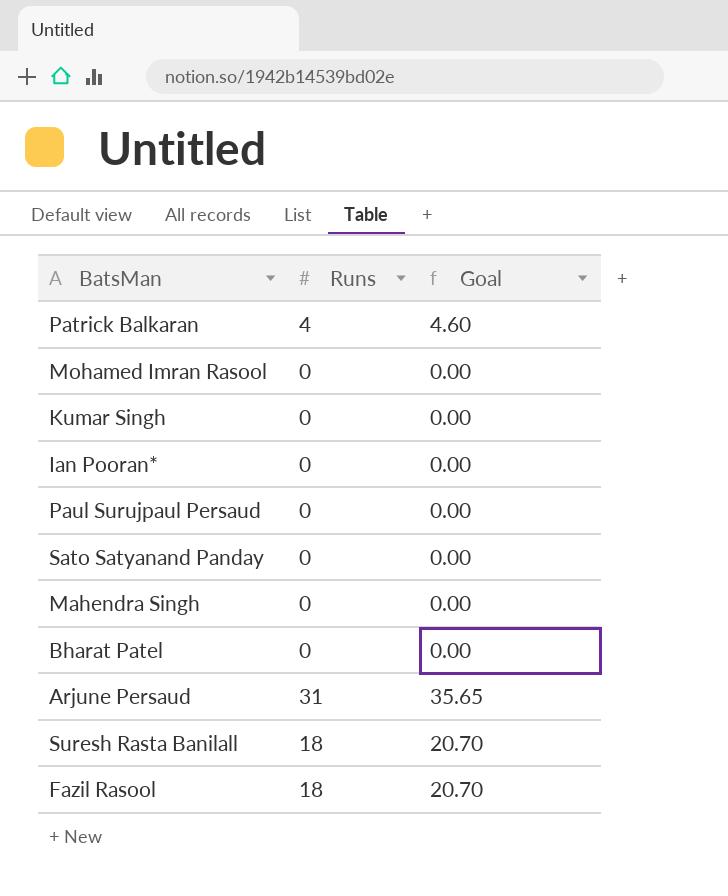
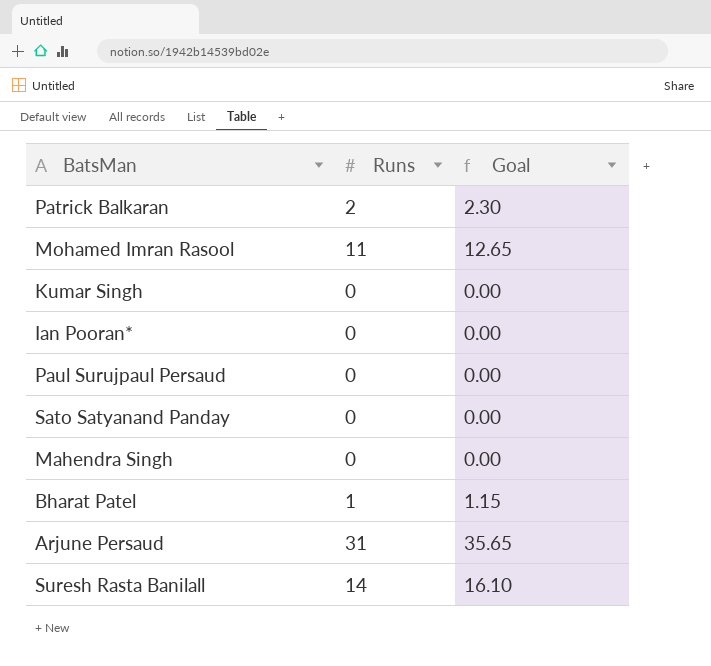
row Fazil Rasool: 18 | 20.70 -> none
Patrick Balkaran | Runs: 4 -> 2
Patrick Balkaran | Goal: 4.60 -> 2.30
Mohamed Imran Rasool | Runs: 0 -> 11
Mohamed Imran Rasool | Goal: 0.00 -> 12.65
Bharat Patel | Runs: 0 -> 1
Bharat Patel | Goal: 0.00 -> 1.15
Suresh Rasta Banilall | Runs: 18 -> 14
Suresh Rasta Banilall | Goal: 20.70 -> 16.10

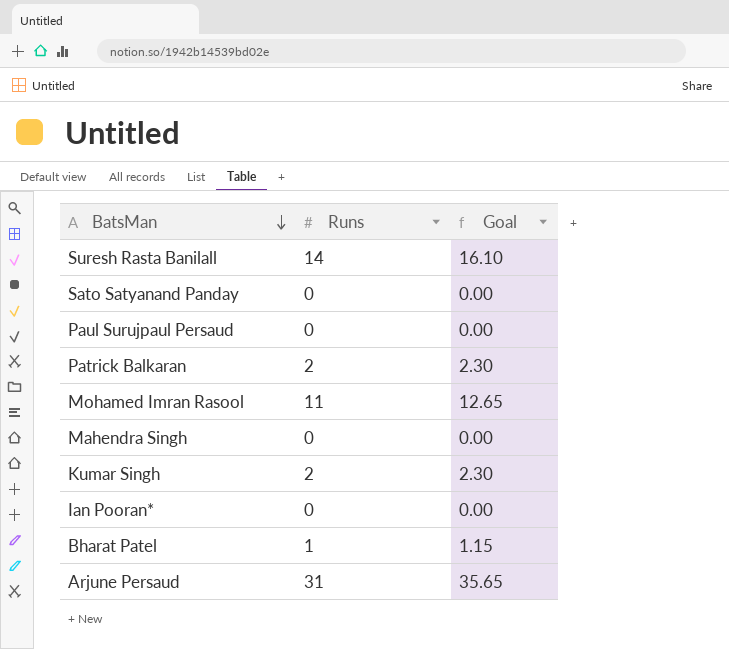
row order: none -> BatsMan descending
Kumar Singh | Runs: 0 -> 2
Kumar Singh | Goal: 0.00 -> 2.30

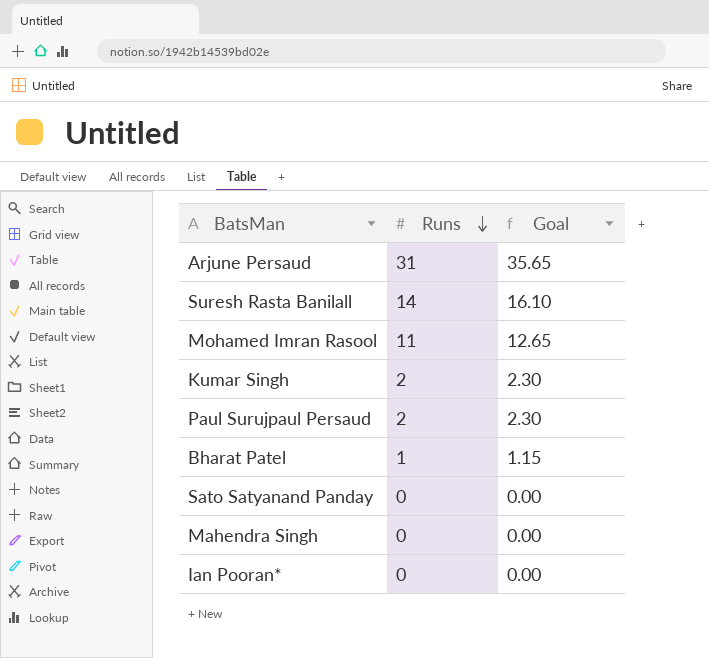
row order: BatsMan descending -> Runs descending
row Patrick Balkaran: 2 | 2.30 -> none
Paul Surujpaul Persaud | Runs: 0 -> 2
Paul Surujpaul Persaud | Goal: 0.00 -> 2.30

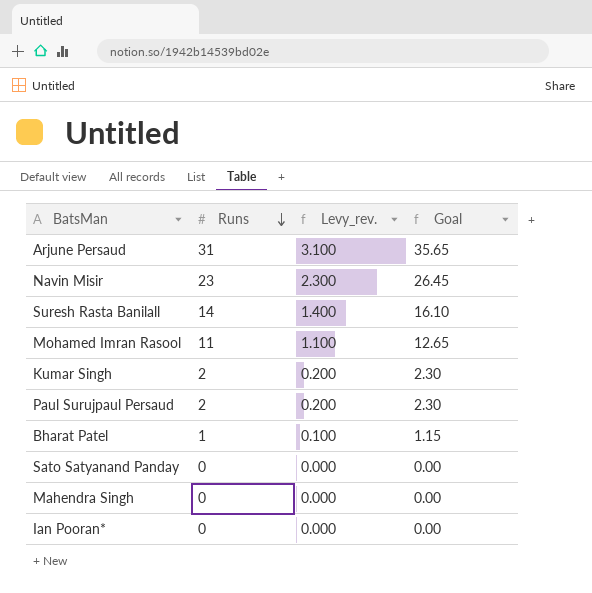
column Levy_rev. | formula: none -> [Runs] * 0.1
row Navin Misir: none -> 23 | 2.300 | 26.45

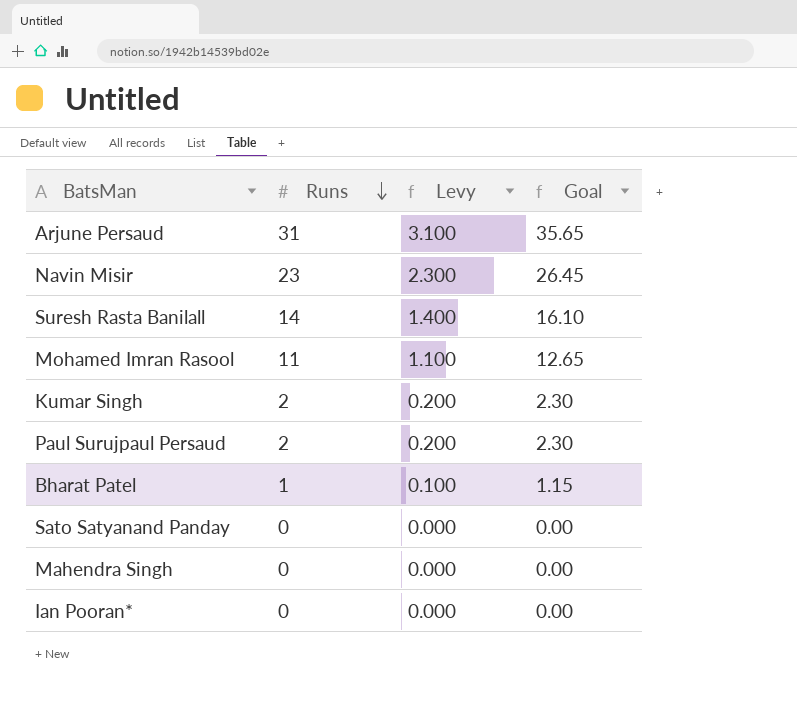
column name: Levy_rev. -> Levy

